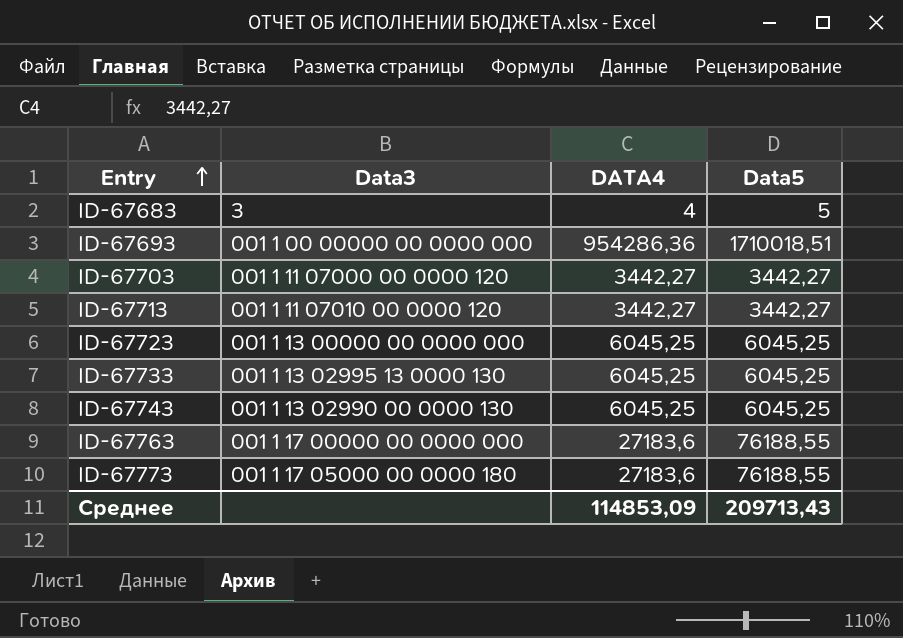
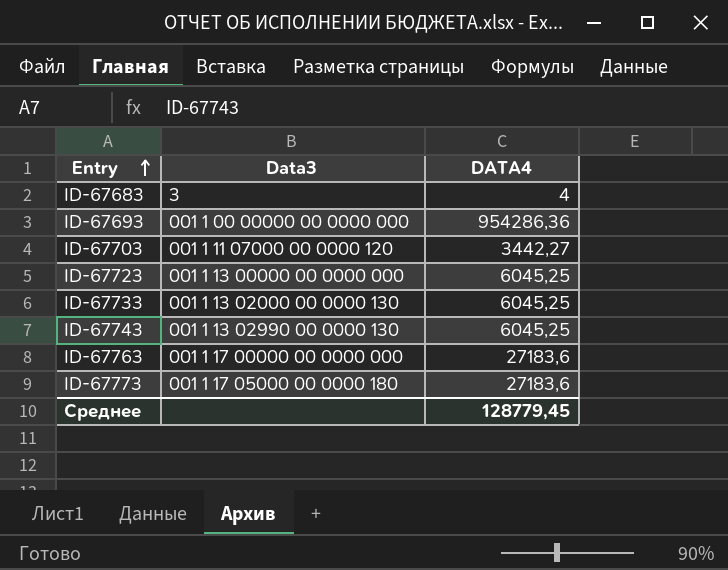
column Data5 | position: 4 -> none
row ID-67713: 001 1 11 07010 00 0000 120 | 3442,27 | 3442,27 -> none
ID-67733 | Data3: 001 1 13 02995 13 0000 130 -> 001 1 13 02000 00 0000 130
Среднее | DATA4: 114853,09 -> 128779,45

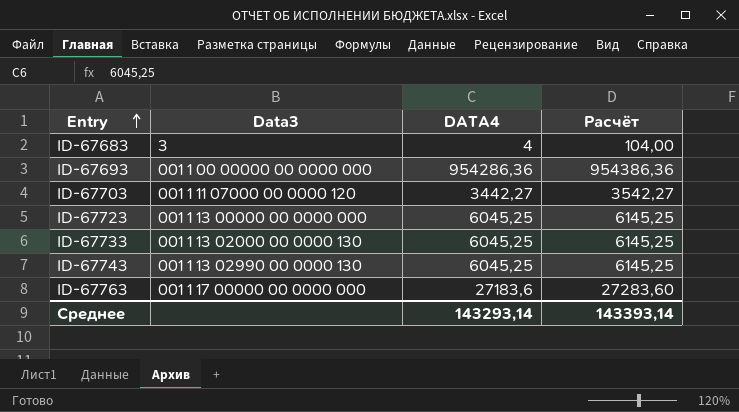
column Расчёт | formula: none -> [DATA4] + 100
row ID-67773: 001 1 17 05000 00 0000 180 | 27183,6 -> none
Среднее | DATA4: 128779,45 -> 143293,14

